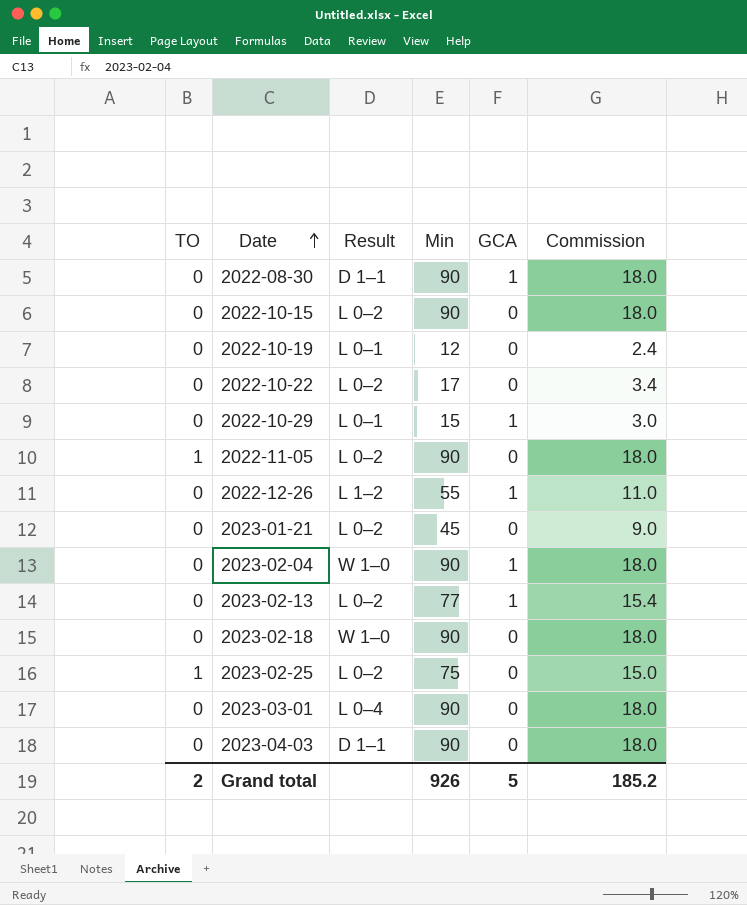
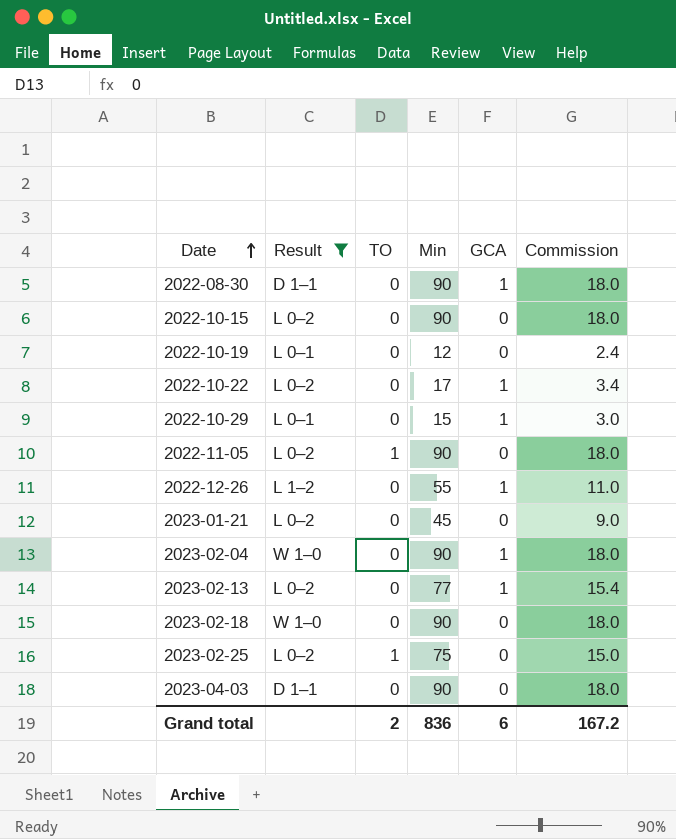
filter: none -> Result != L 0–4
column TO | position: 1 -> 3
2022-10-22 | GCA: 0 -> 1
Grand total | Min: 926 -> 836
Grand total | GCA: 5 -> 6
Grand total | Commission: 185.2 -> 167.2

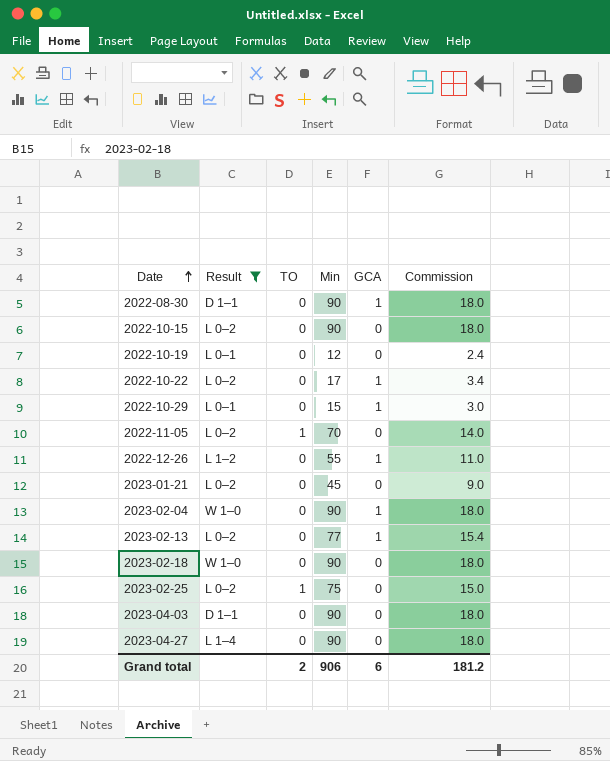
2022-11-05 | Min: 90 -> 70
2022-11-05 | Commission: 18.0 -> 14.0
row 2023-04-27: none -> L 1–4 | 0 | 90 | 0 | 18.0
Grand total | Min: 836 -> 906
Grand total | Commission: 167.2 -> 181.2

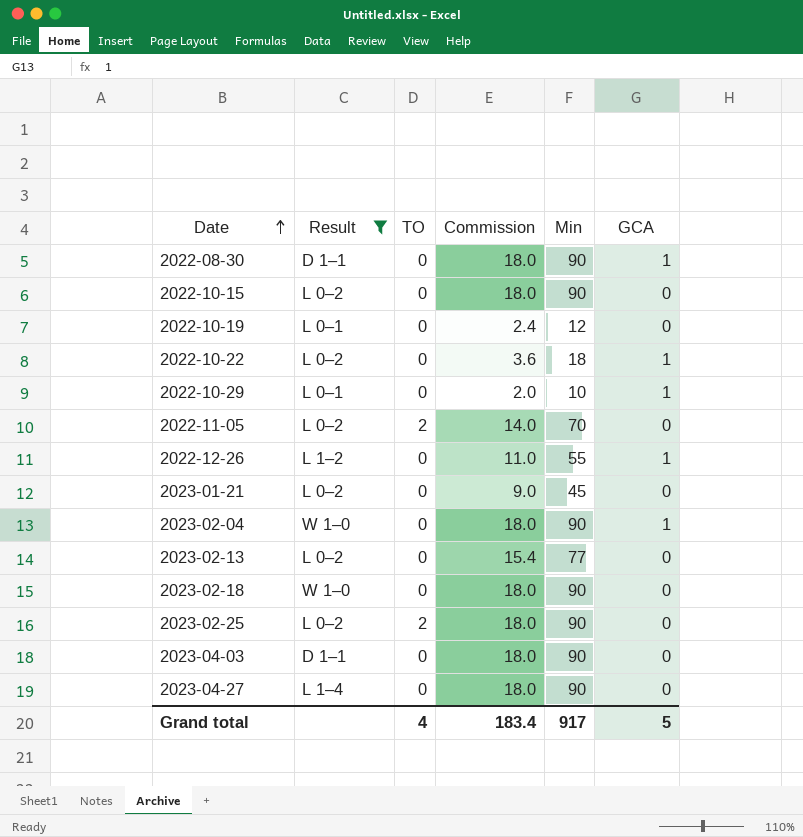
column Commission | position: 6 -> 4
2022-10-22 | Commission: 3.4 -> 3.6
2022-10-22 | Min: 17 -> 18
2022-10-29 | Commission: 3.0 -> 2.0
2022-10-29 | Min: 15 -> 10
2022-11-05 | TO: 1 -> 2
2023-02-13 | GCA: 1 -> 0
2023-02-25 | TO: 1 -> 2
2023-02-25 | Commission: 15.0 -> 18.0
2023-02-25 | Min: 75 -> 90
Grand total | TO: 2 -> 4
Grand total | Commission: 181.2 -> 183.4
Grand total | Min: 906 -> 917
Grand total | GCA: 6 -> 5

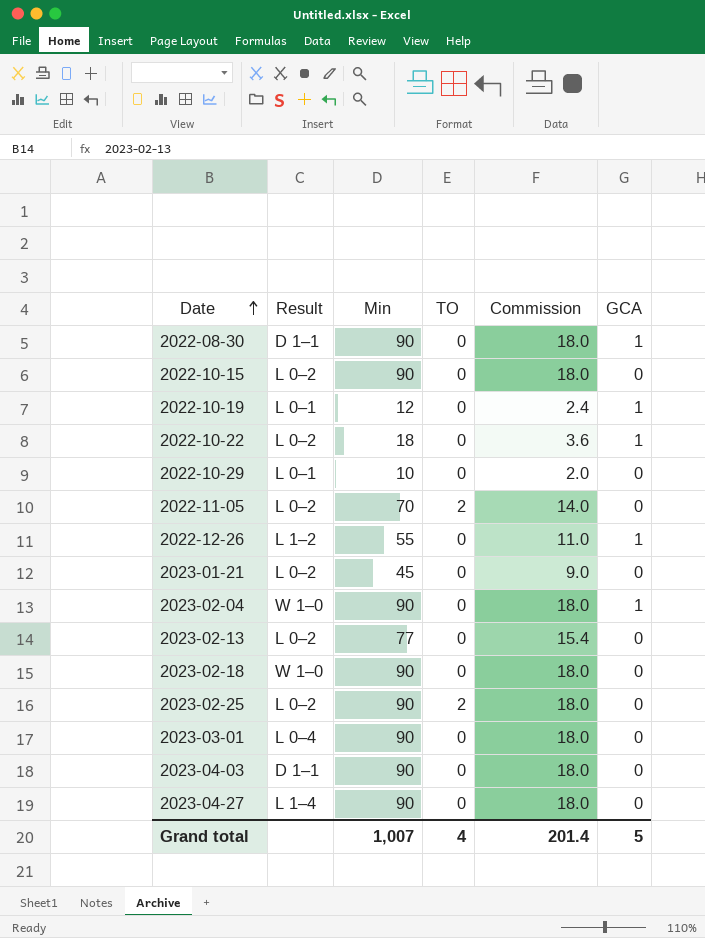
filter: Result != L 0–4 -> none
column Min | position: 5 -> 3
2022-10-19 | GCA: 0 -> 1
2022-10-29 | GCA: 1 -> 0
Grand total | Min: 917 -> 1,007
Grand total | Commission: 183.4 -> 201.4

